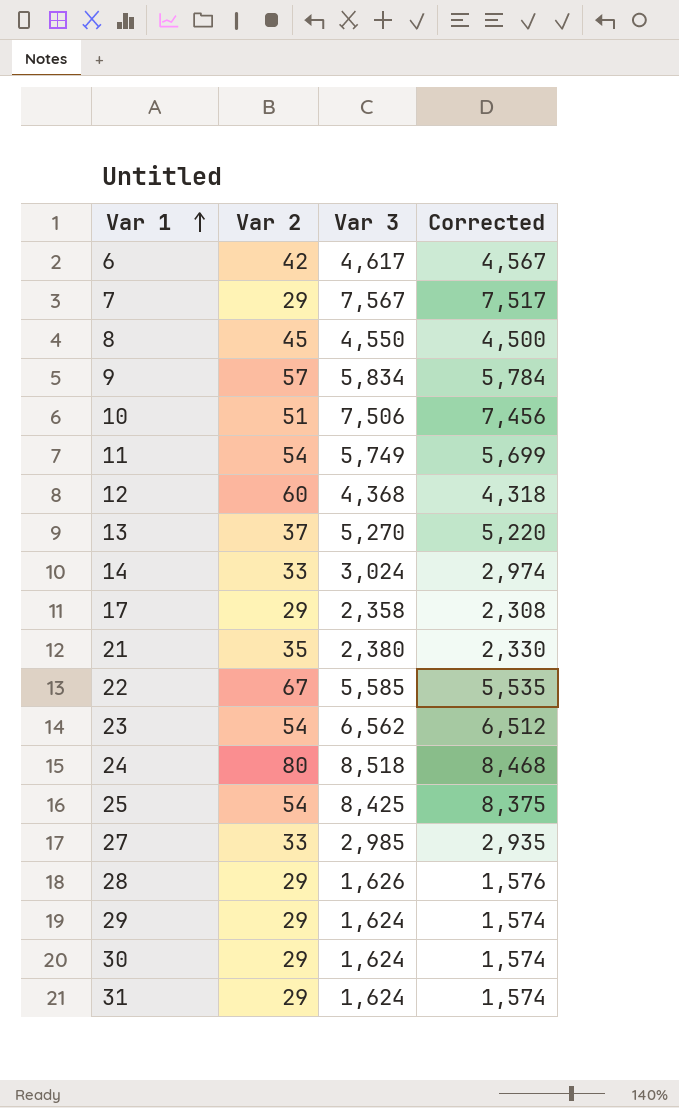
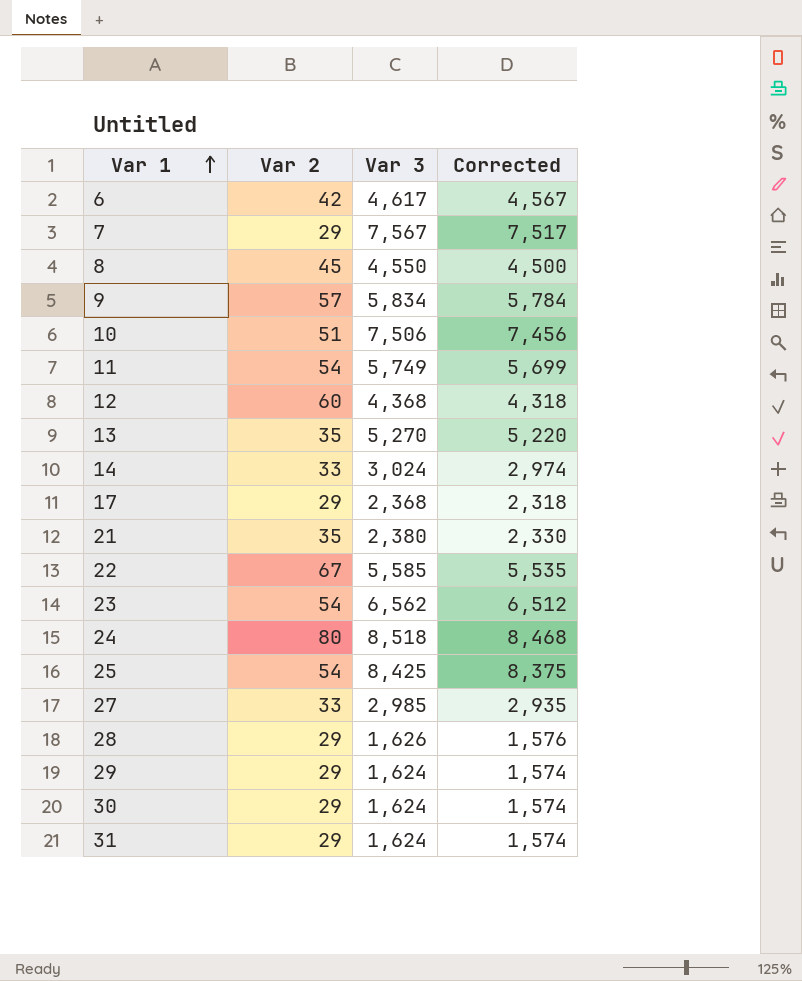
13 | Var 2: 37 -> 35
17 | Var 3: 2,358 -> 2,368
17 | Corrected: 2,308 -> 2,318

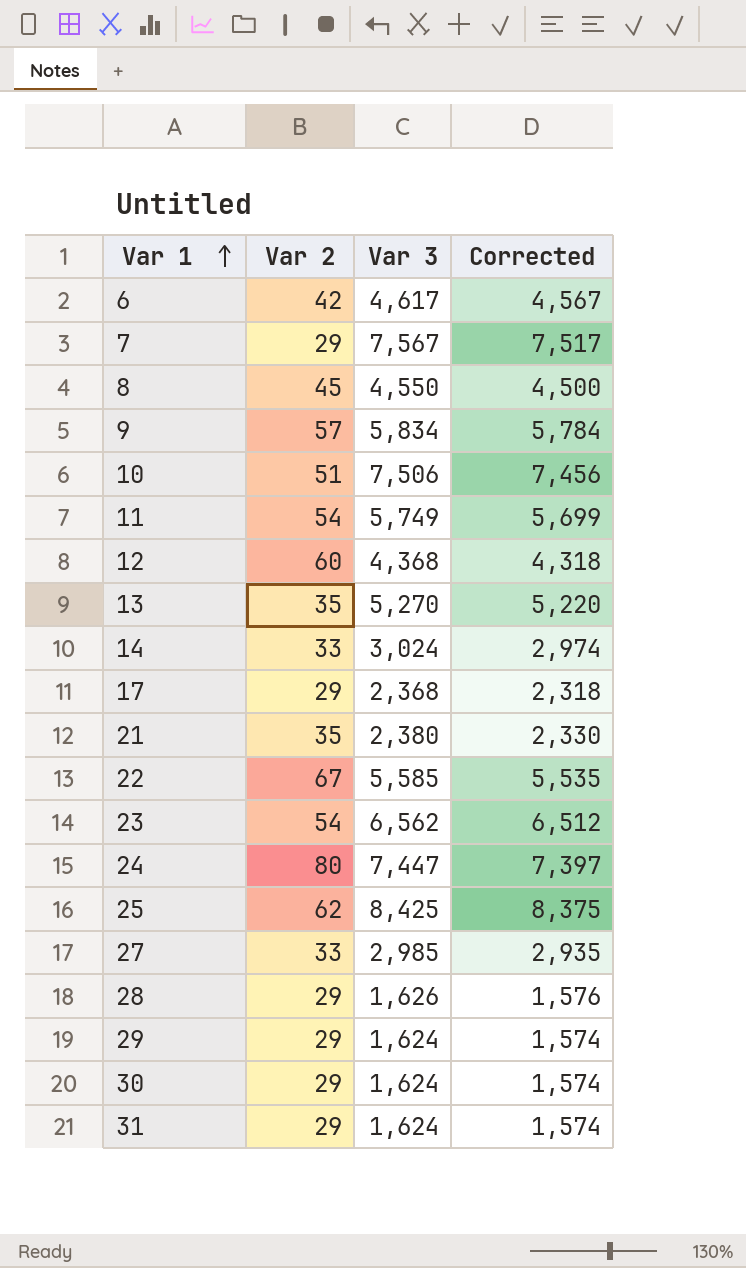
24 | Var 3: 8,518 -> 7,447
24 | Corrected: 8,468 -> 7,397
25 | Var 2: 54 -> 62

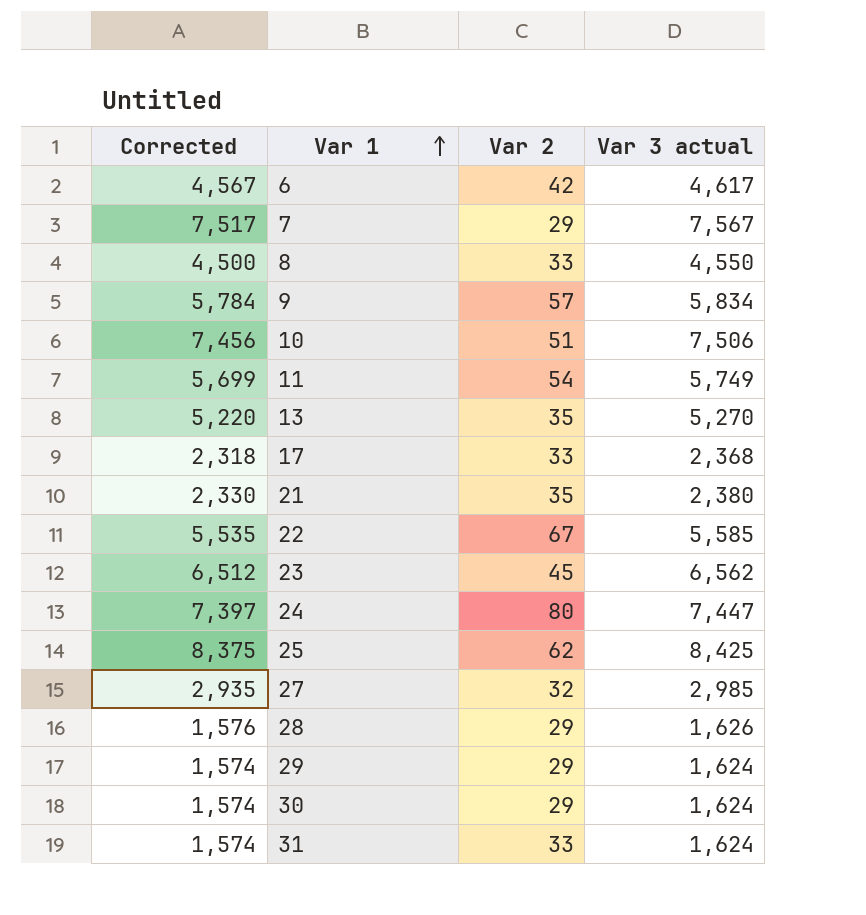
column Corrected | position: 4 -> 1
column name: Var 3 -> Var 3 actual
row 12: 60 | 4,368 | 4,318 -> none
row 14: 33 | 3,024 | 2,974 -> none
8 | Var 2: 45 -> 33
17 | Var 2: 29 -> 33
23 | Var 2: 54 -> 45
27 | Var 2: 33 -> 32
31 | Var 2: 29 -> 33

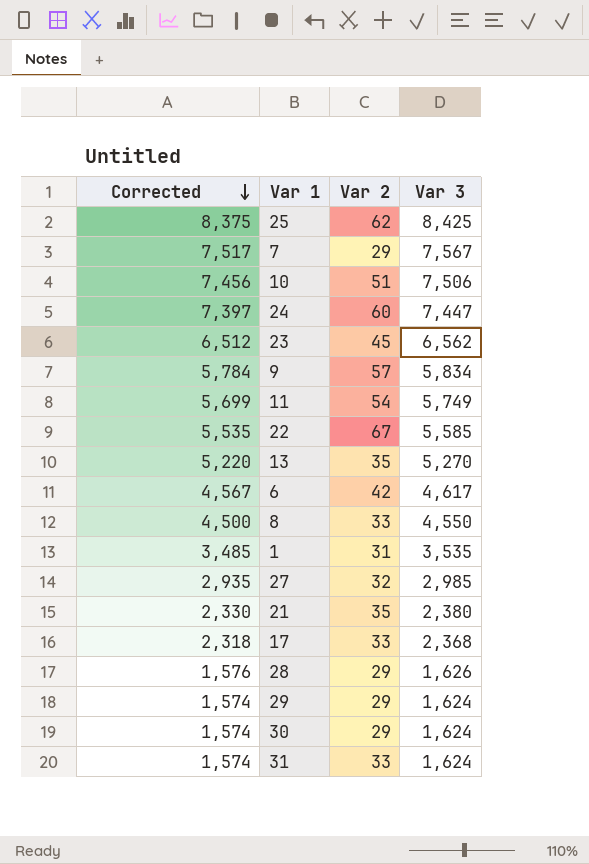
row order: Var 1 ascending -> Corrected descending
column name: Var 3 actual -> Var 3
24 | Var 2: 80 -> 60
row 1: none -> 3,485 | 31 | 3,535

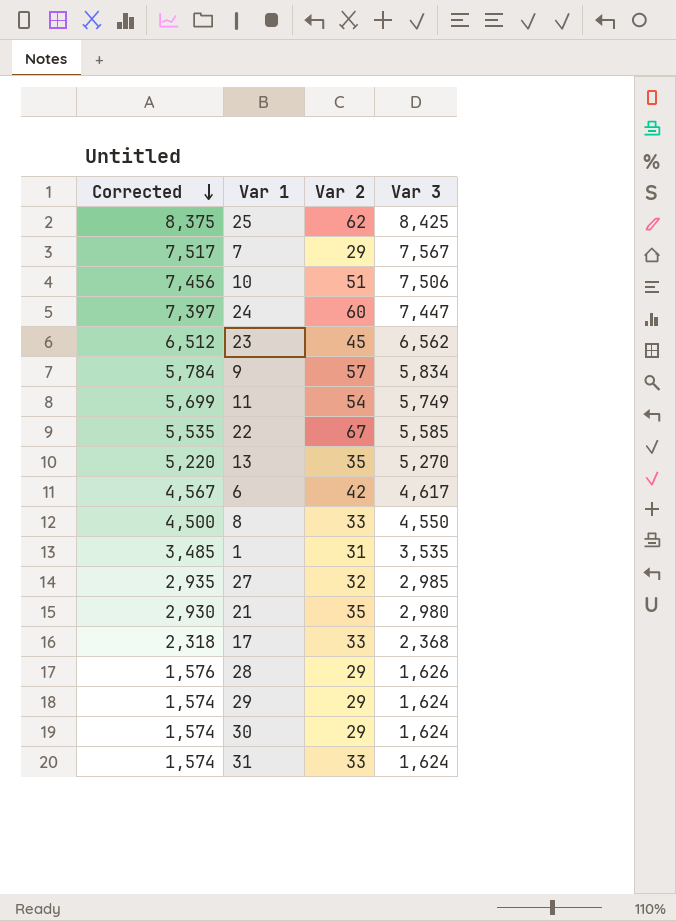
21 | Corrected: 2,330 -> 2,930
21 | Var 3: 2,380 -> 2,980

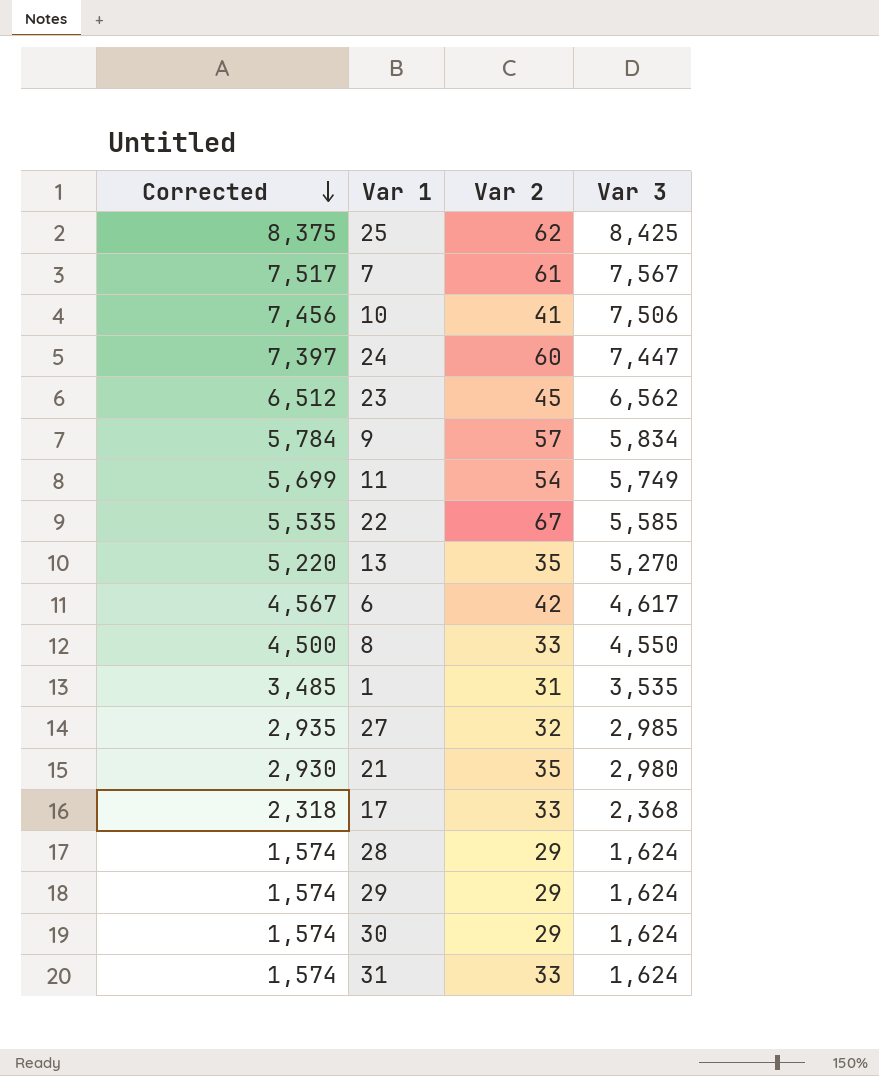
7 | Var 2: 29 -> 61
10 | Var 2: 51 -> 41
28 | Corrected: 1,576 -> 1,574
28 | Var 3: 1,626 -> 1,624

